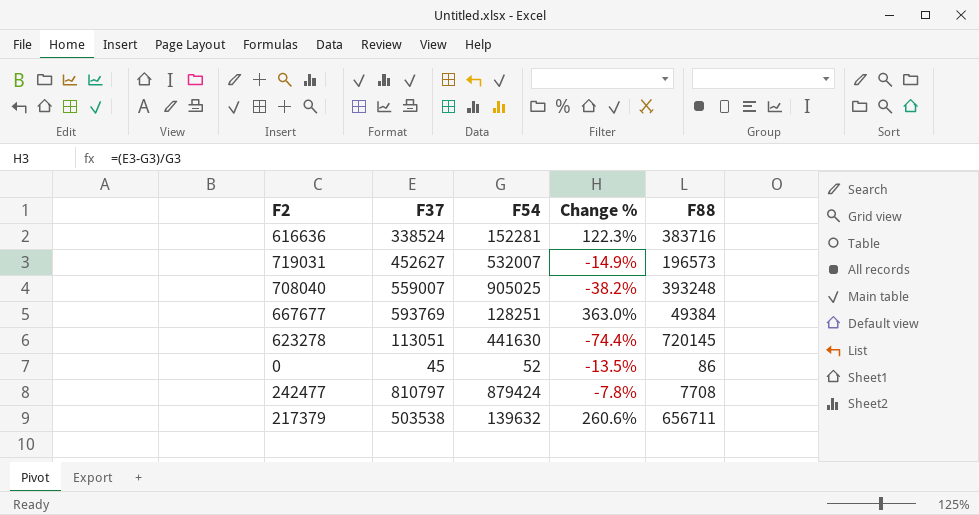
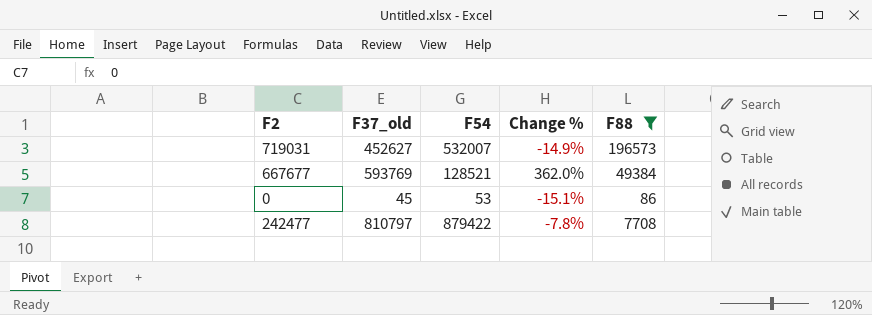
filter: none -> F88 <= 196573
column name: F37 -> F37_old
667677 | F54: 128251 -> 128521
667677 | Change %: 363.0% -> 362.0%
0 | F54: 52 -> 53
0 | Change %: -13.5% -> -15.1%
242477 | F54: 879424 -> 879422

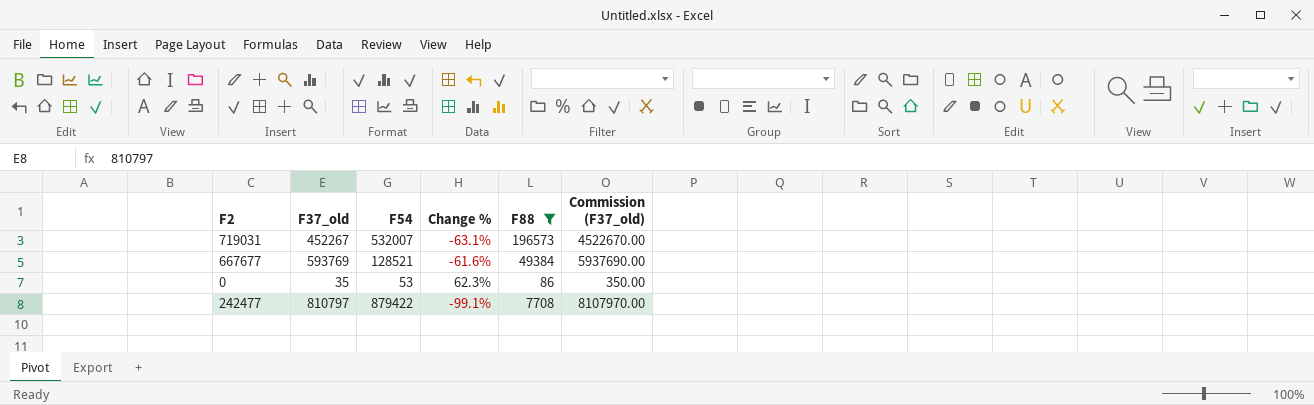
column Change % | formula: ([F37_old] - [F54]) / [F54] -> ([F88] - [F54]) / [F54]
column Commission (F37_old) | formula: none -> [F37_old] * 10
719031 | F37_old: 452627 -> 452267
0 | F37_old: 45 -> 35

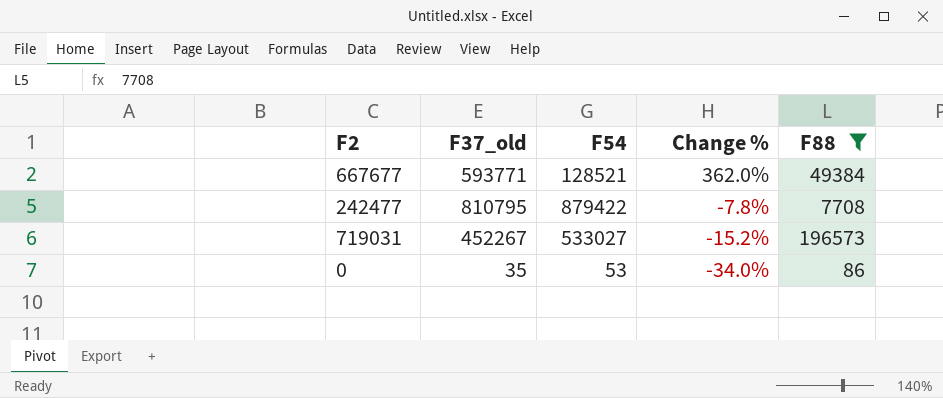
row order: none -> Change % descending
column Commission (F37_old) | formula: [F37_old] * 10 -> none
column Change % | formula: ([F88] - [F54]) / [F54] -> ([F37_old] - [F54]) / [F54]
667677 | F37_old: 593769 -> 593771
242477 | F37_old: 810797 -> 810795
719031 | F54: 532007 -> 533027

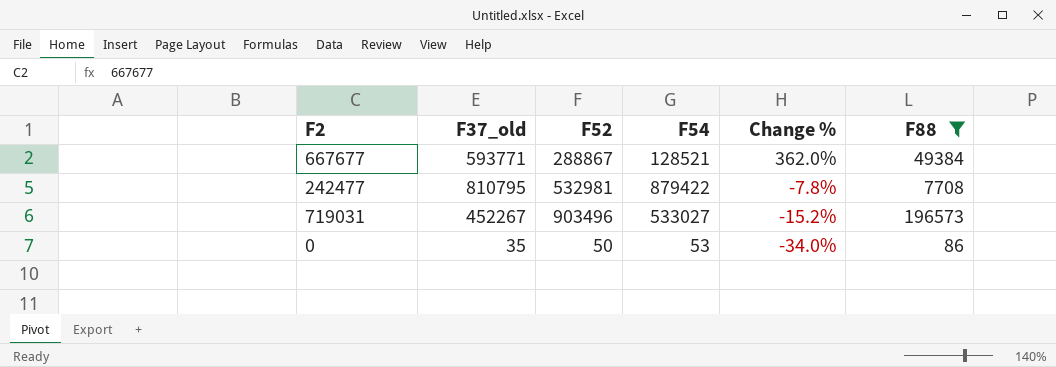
column F52 | position: none -> 3

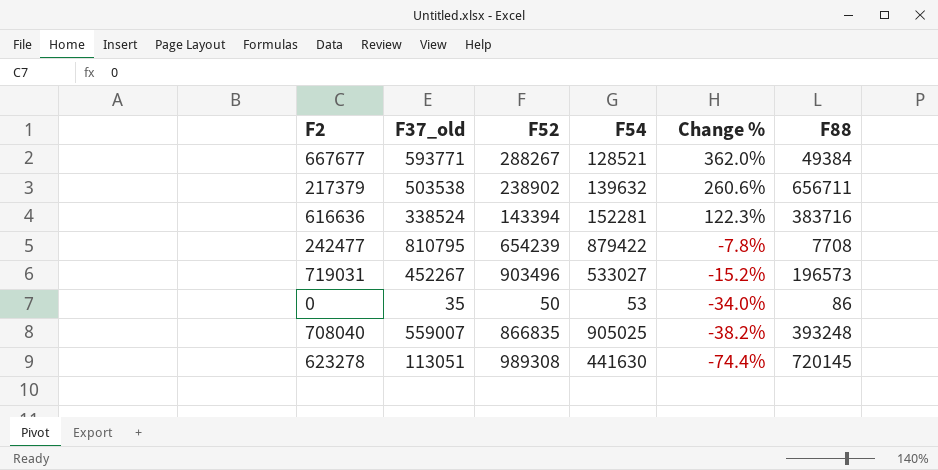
filter: F88 <= 196573 -> none
667677 | F52: 288867 -> 288267
242477 | F52: 532981 -> 654239

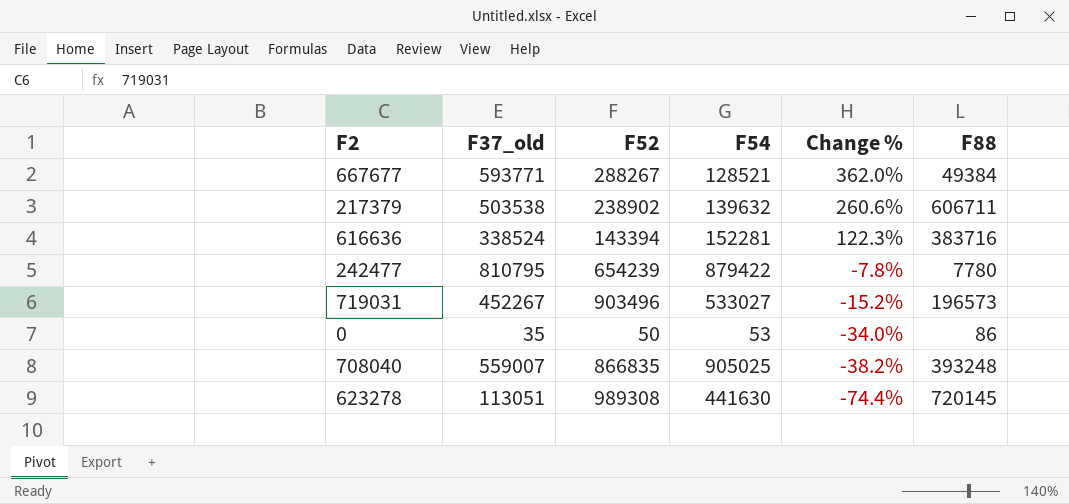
217379 | F88: 656711 -> 606711
242477 | F88: 7708 -> 7780

